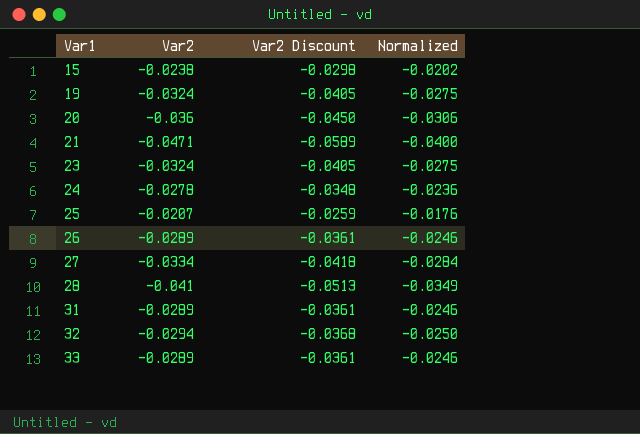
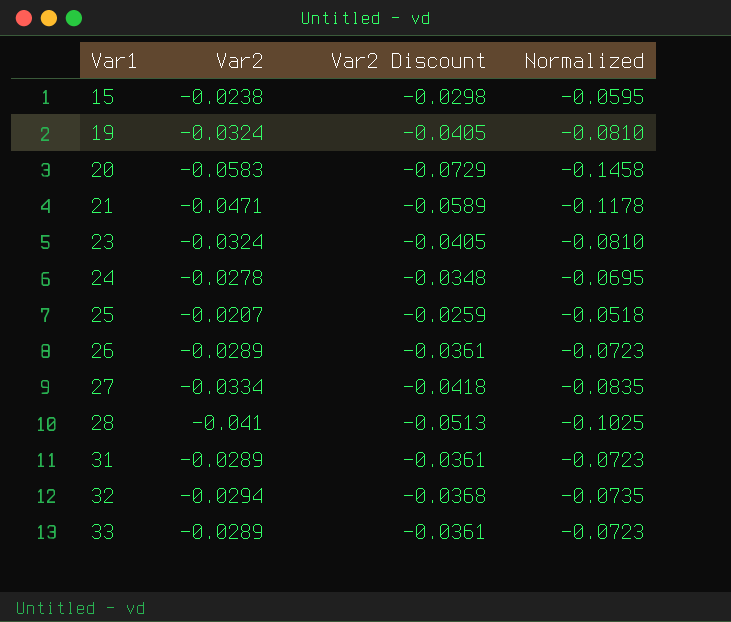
column Normalized | formula: [Var2] * 0.85 -> [Var2] * 2.5
20 | Var2: -0.036 -> -0.0583
20 | Var2 Discount: -0.0450 -> -0.0729

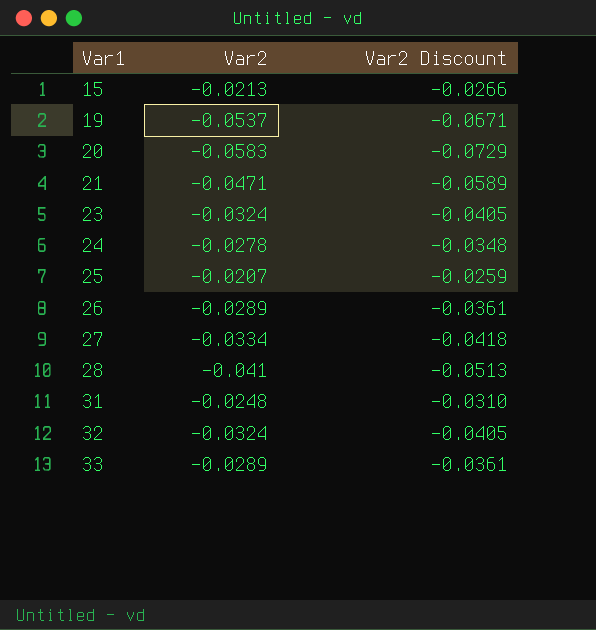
column Normalized | formula: [Var2] * 2.5 -> none
15 | Var2: -0.0238 -> -0.0213
15 | Var2 Discount: -0.0298 -> -0.0266
19 | Var2: -0.0324 -> -0.0537
19 | Var2 Discount: -0.0405 -> -0.0671
31 | Var2: -0.0289 -> -0.0248
31 | Var2 Discount: -0.0361 -> -0.0310
32 | Var2: -0.0294 -> -0.0324
32 | Var2 Discount: -0.0368 -> -0.0405

